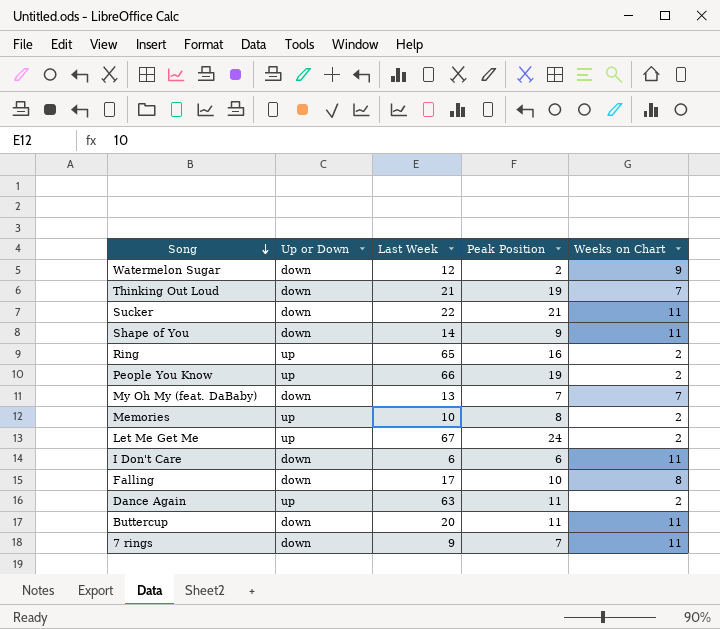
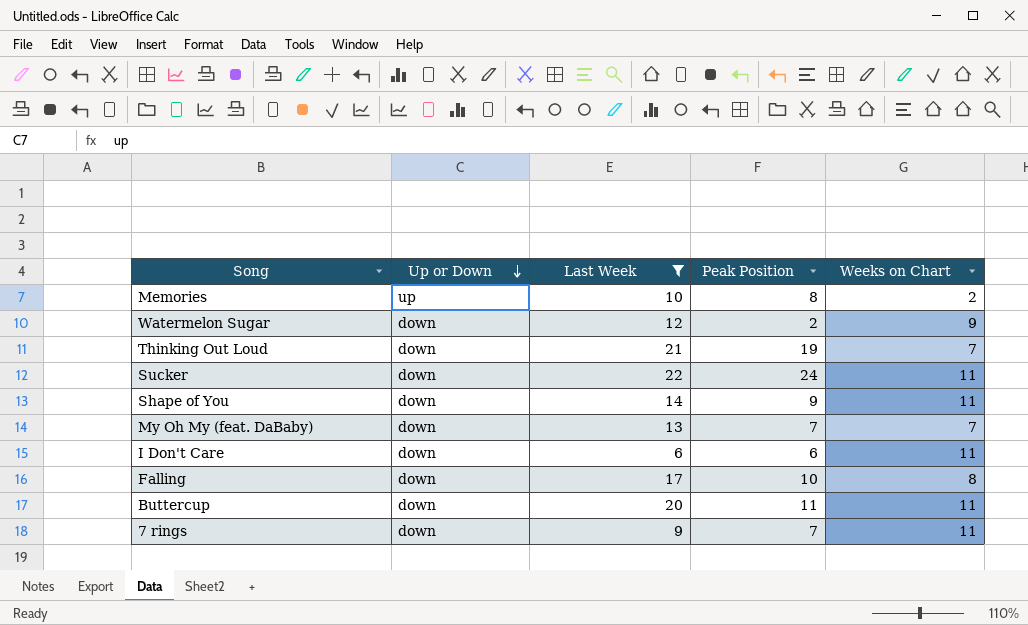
filter: none -> Last Week <= 22
row order: Song descending -> Up or Down descending
Sucker | Peak Position: 21 -> 24

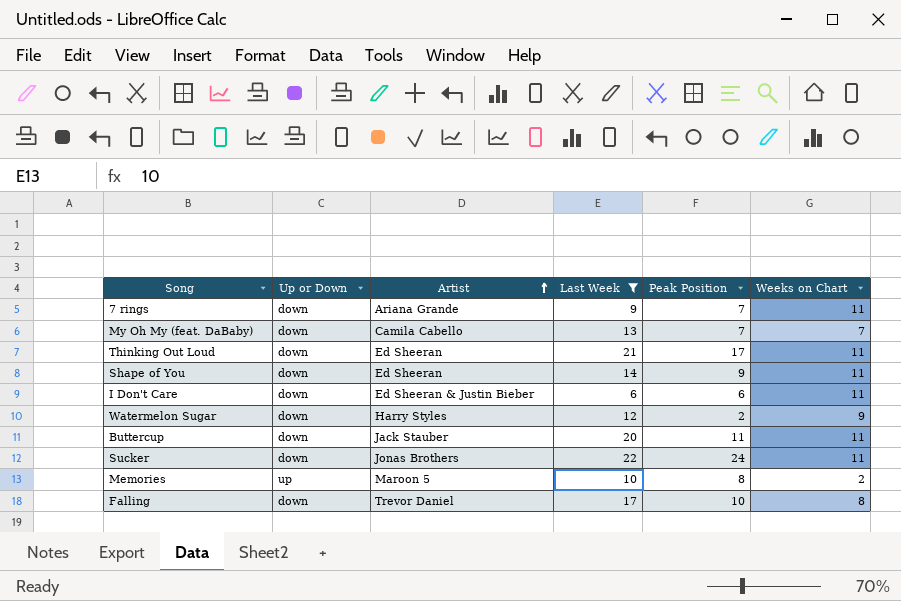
row order: Up or Down descending -> Artist ascending
column Artist | position: none -> 3
Thinking Out Loud | Peak Position: 19 -> 17
Thinking Out Loud | Weeks on Chart: 7 -> 11

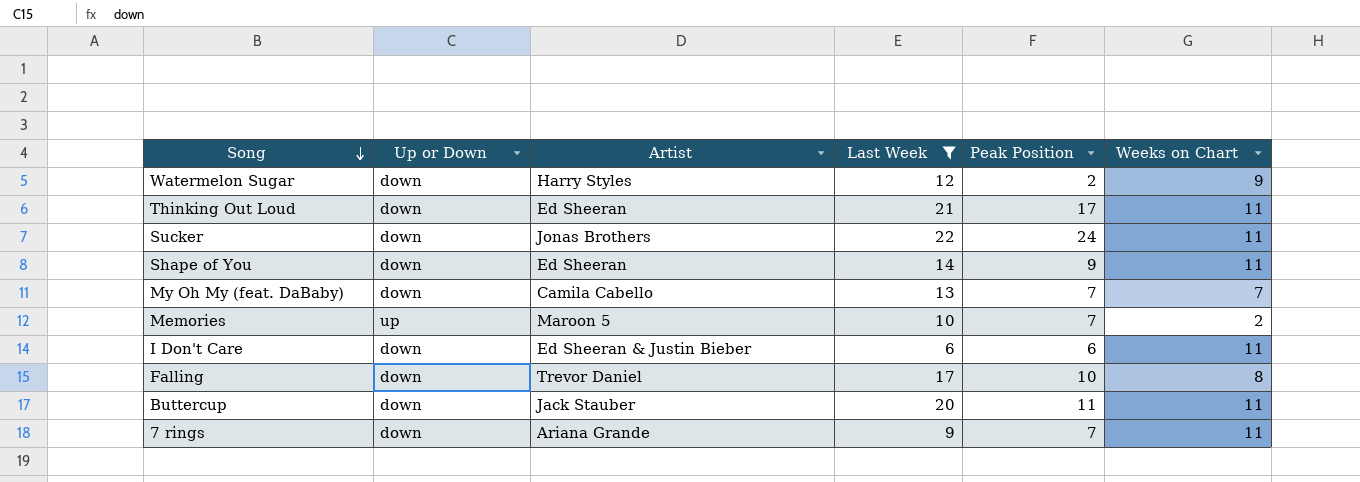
row order: Artist ascending -> Song descending
Memories | Peak Position: 8 -> 7

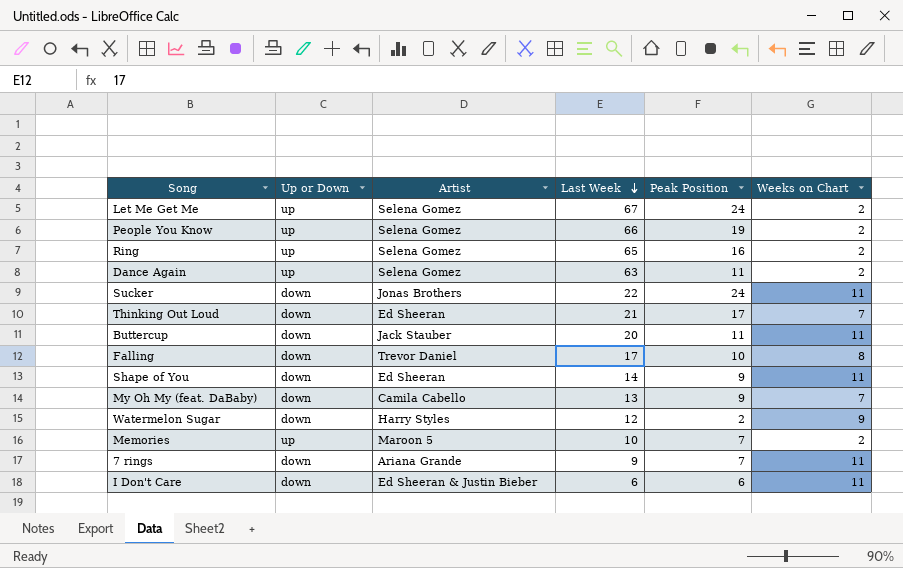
filter: Last Week <= 22 -> none
row order: Song descending -> Last Week descending
Thinking Out Loud | Weeks on Chart: 11 -> 7
My Oh My (feat. DaBaby) | Peak Position: 7 -> 9

